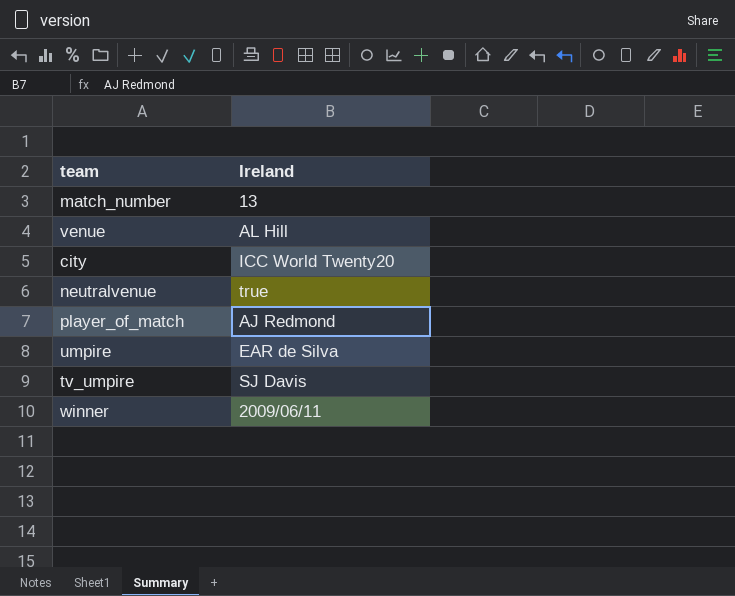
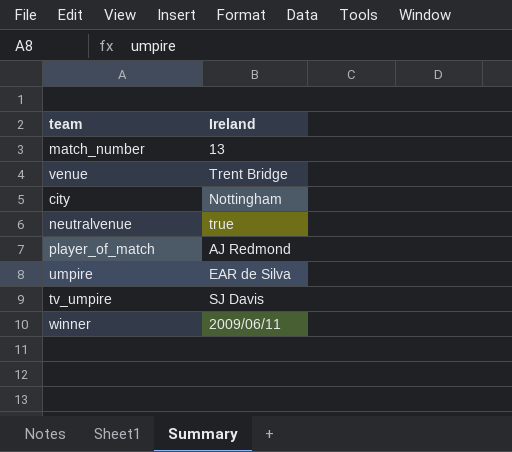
venue | Ireland: AL Hill -> Trent Bridge
city | Ireland: ICC World Twenty20 -> Nottingham

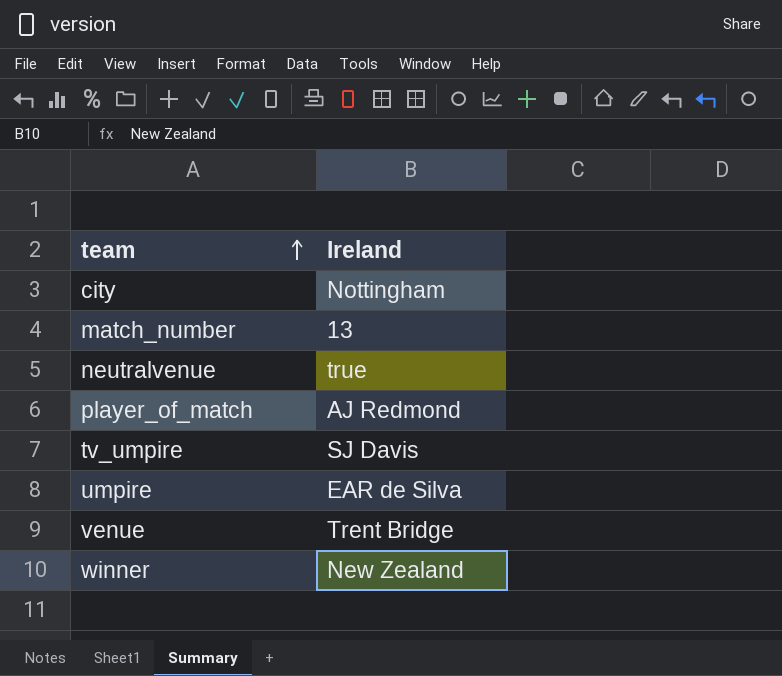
row order: none -> team ascending
winner | Ireland: 2009/06/11 -> New Zealand

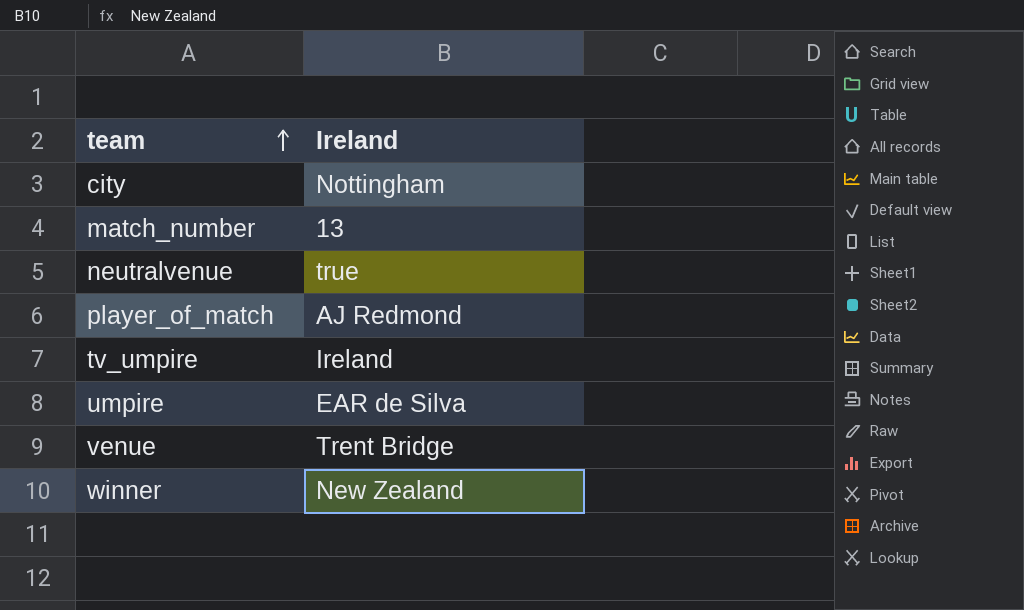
tv_umpire | Ireland: SJ Davis -> Ireland

